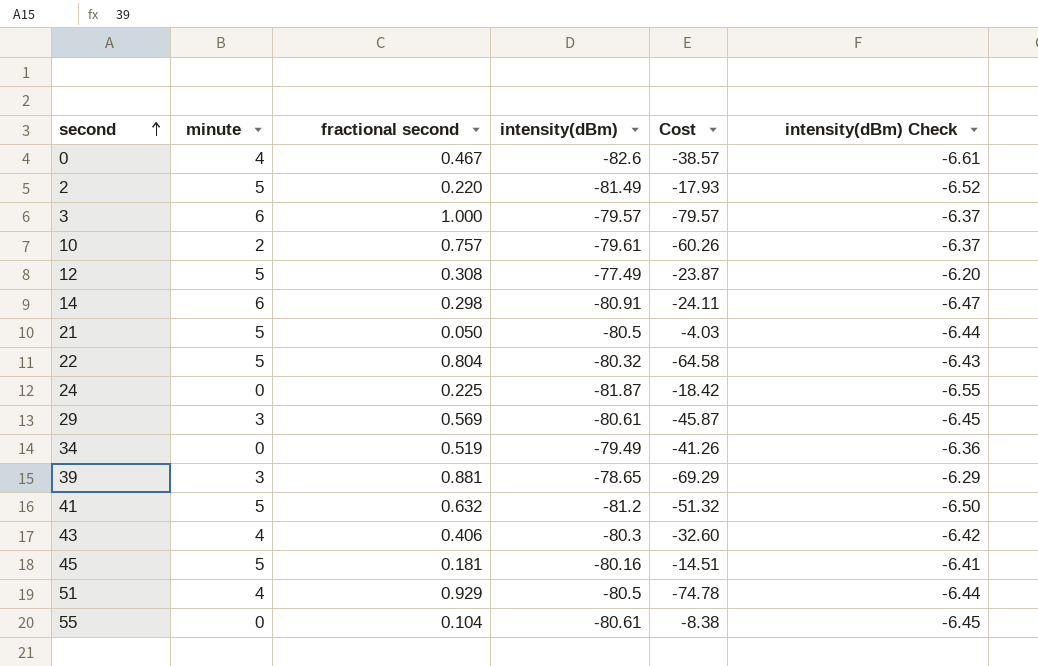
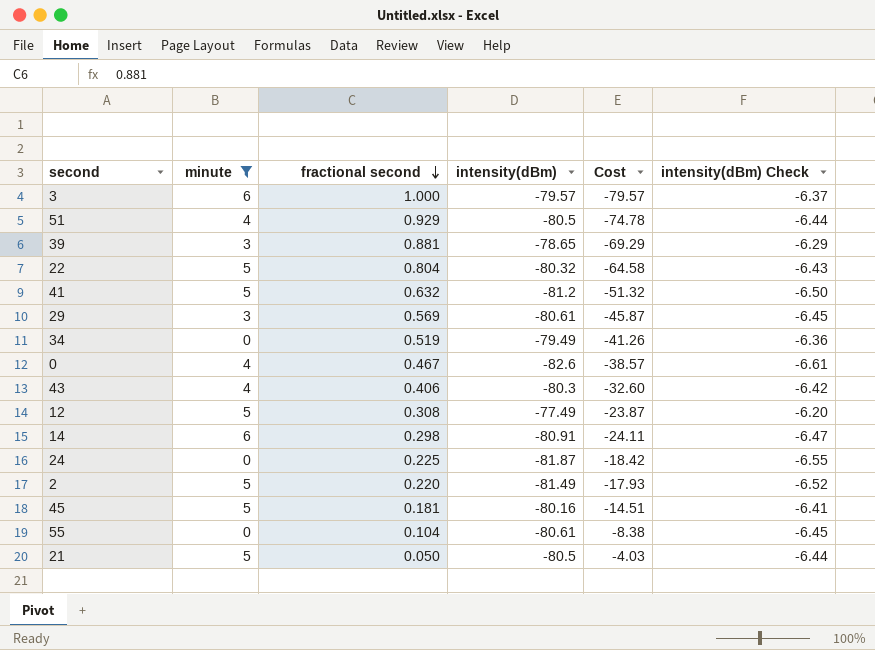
filter: none -> minute != 2
row order: second ascending -> fractional second descending

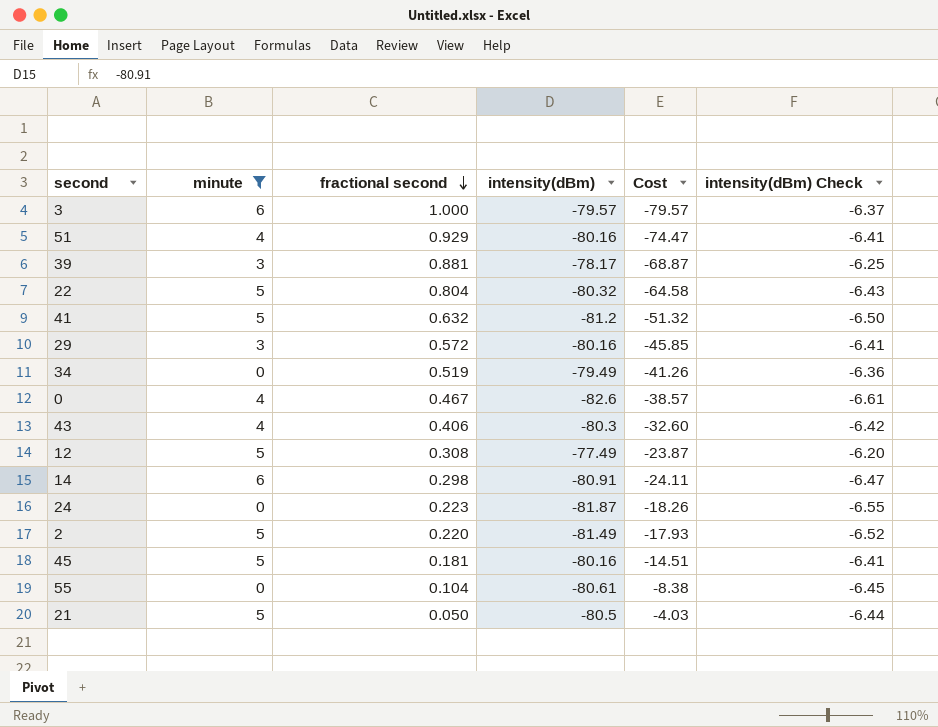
51 | intensity(dBm): -80.5 -> -80.16
51 | Cost: -74.78 -> -74.47
51 | intensity(dBm) Check: -6.44 -> -6.41
39 | intensity(dBm): -78.65 -> -78.17
39 | Cost: -69.29 -> -68.87
39 | intensity(dBm) Check: -6.29 -> -6.25
29 | fractional second: 0.569 -> 0.572
29 | intensity(dBm): -80.61 -> -80.16
29 | Cost: -45.87 -> -45.85
29 | intensity(dBm) Check: -6.45 -> -6.41
24 | fractional second: 0.225 -> 0.223
24 | Cost: -18.42 -> -18.26

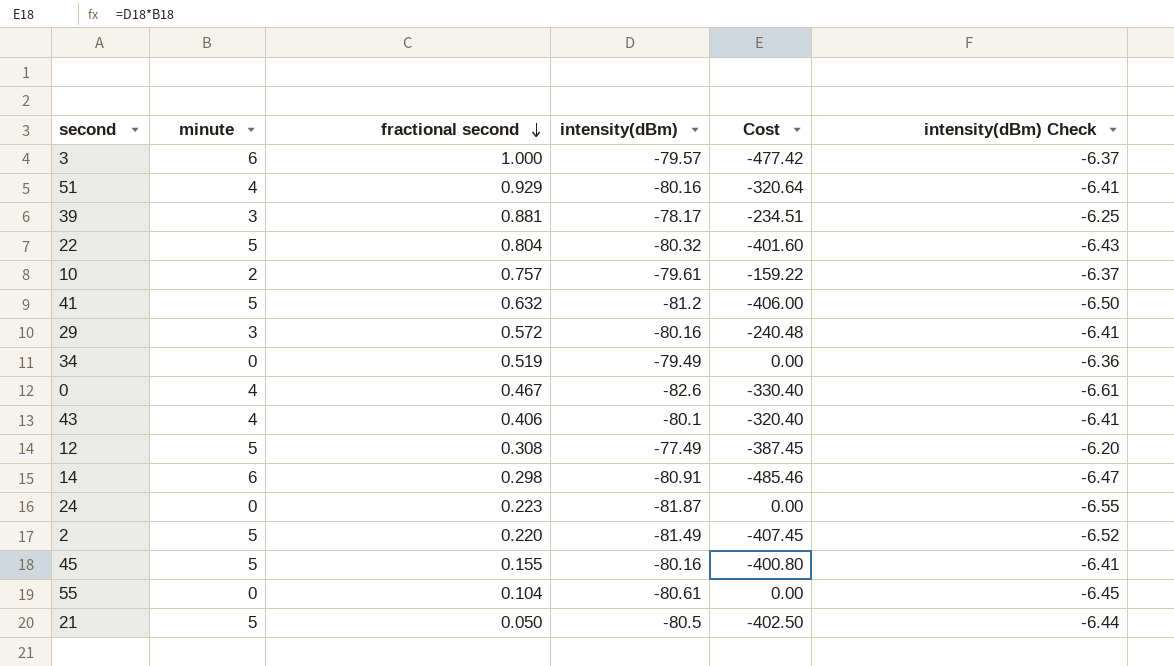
filter: minute != 2 -> none
column Cost | formula: [fractional second] * [intensity(dBm)] -> [minute] * [intensity(dBm)]
43 | intensity(dBm): -80.3 -> -80.1
43 | intensity(dBm) Check: -6.42 -> -6.41
45 | fractional second: 0.181 -> 0.155

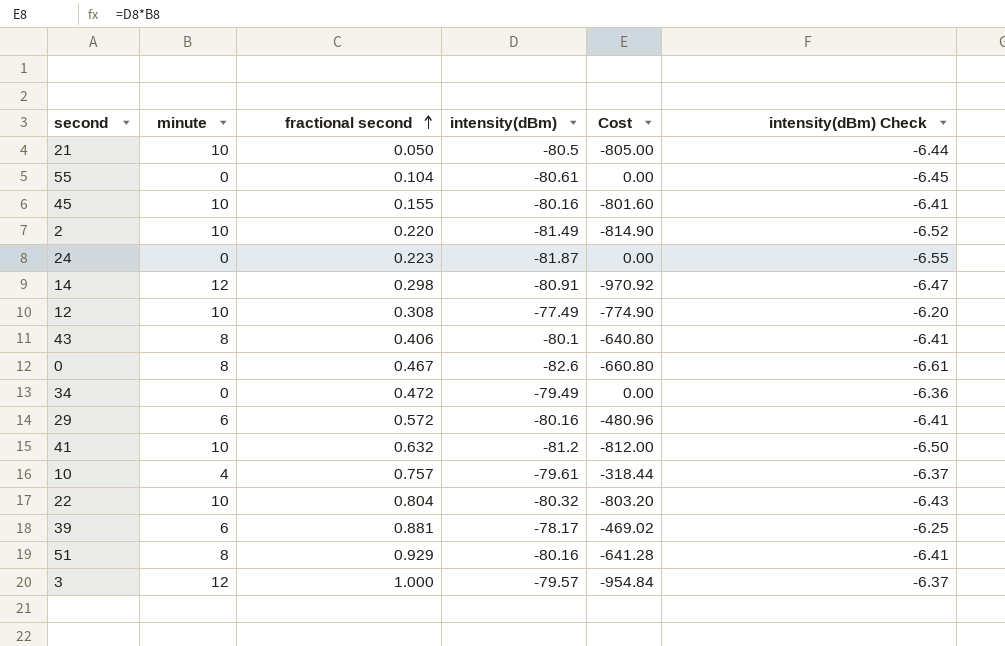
row order: fractional second descending -> fractional second ascending
21 | minute: 5 -> 10
21 | Cost: -402.50 -> -805.00
45 | minute: 5 -> 10
45 | Cost: -400.80 -> -801.60
2 | minute: 5 -> 10
2 | Cost: -407.45 -> -814.90
14 | minute: 6 -> 12
14 | Cost: -485.46 -> -970.92
12 | minute: 5 -> 10
12 | Cost: -387.45 -> -774.90
43 | minute: 4 -> 8
43 | Cost: -320.40 -> -640.80
0 | minute: 4 -> 8
0 | Cost: -330.40 -> -660.80
34 | fractional second: 0.519 -> 0.472
29 | minute: 3 -> 6
29 | Cost: -240.48 -> -480.96
41 | minute: 5 -> 10
41 | Cost: -406.00 -> -812.00
10 | minute: 2 -> 4
10 | Cost: -159.22 -> -318.44
22 | minute: 5 -> 10
22 | Cost: -401.60 -> -803.20
39 | minute: 3 -> 6
39 | Cost: -234.51 -> -469.02
51 | minute: 4 -> 8
51 | Cost: -320.64 -> -641.28
3 | minute: 6 -> 12
3 | Cost: -477.42 -> -954.84

